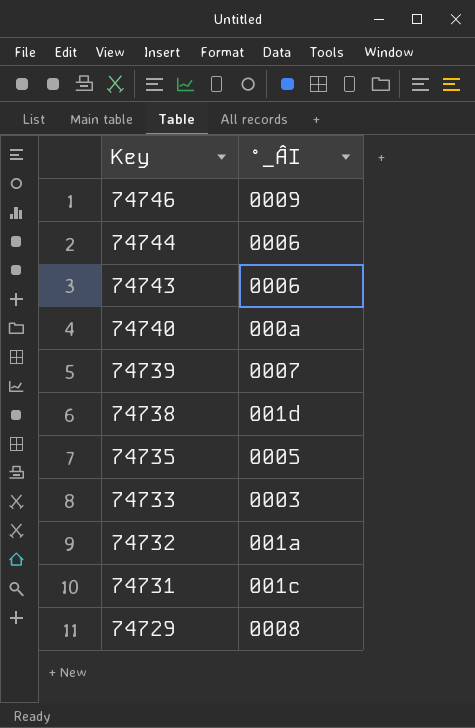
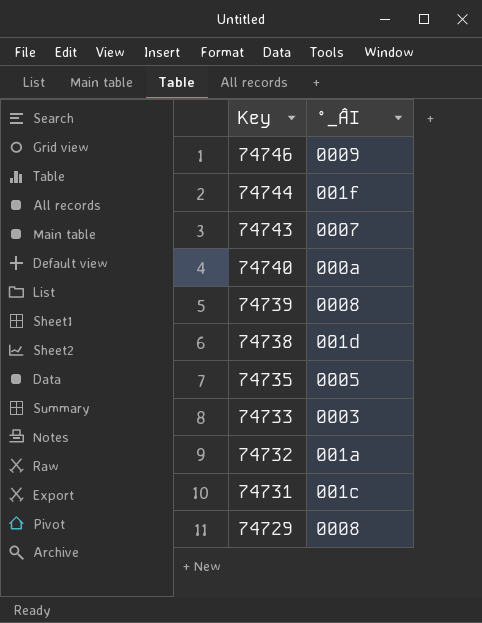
74744 | °_ÂI: 0006 -> 001f
74743 | °_ÂI: 0006 -> 0007
74739 | °_ÂI: 0007 -> 0008

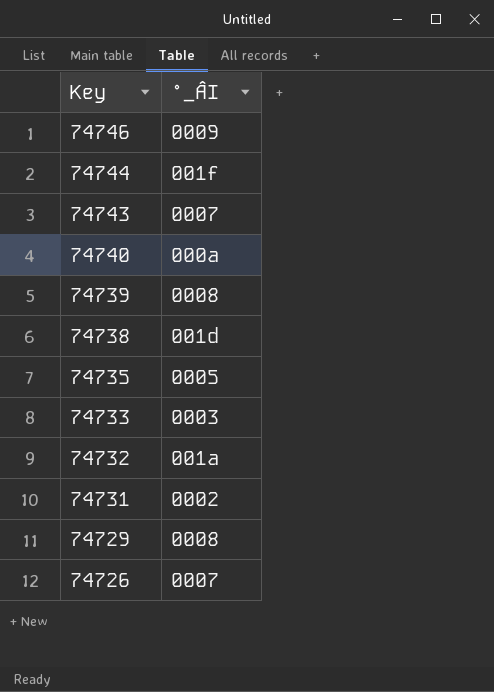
74731 | °_ÂI: 001c -> 0002
row 74726: none -> 0007

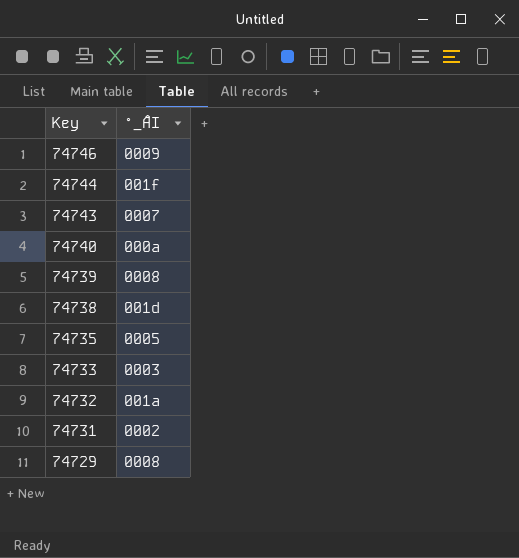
row 74726: 0007 -> none

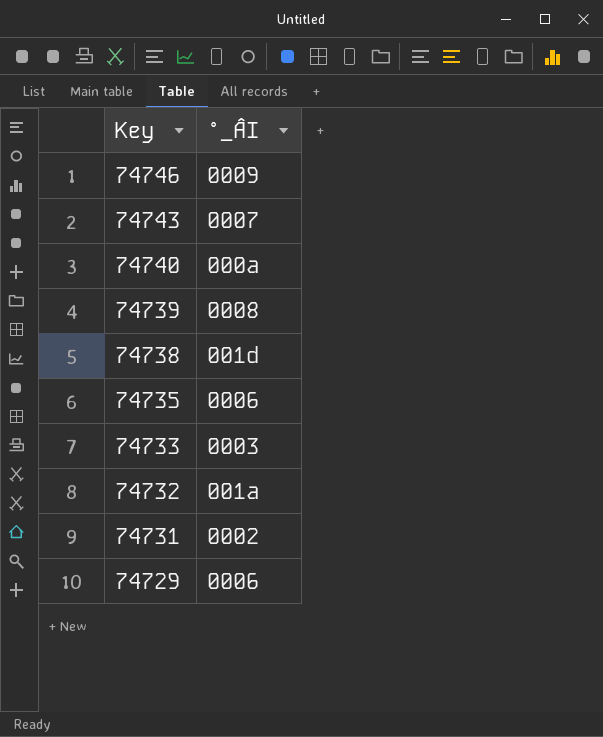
row 74744: 001f -> none
74735 | °_ÂI: 0005 -> 0006
74729 | °_ÂI: 0008 -> 0006

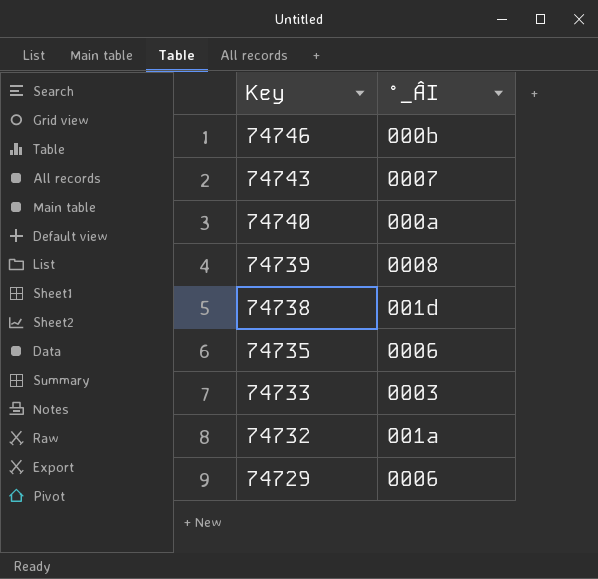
row 74731: 0002 -> none
74746 | °_ÂI: 0009 -> 000b

